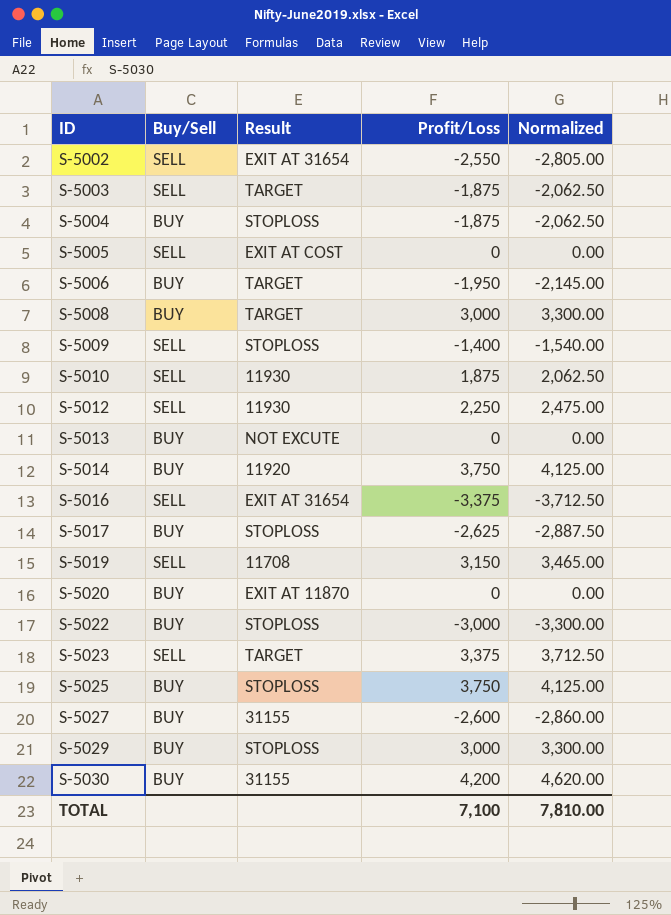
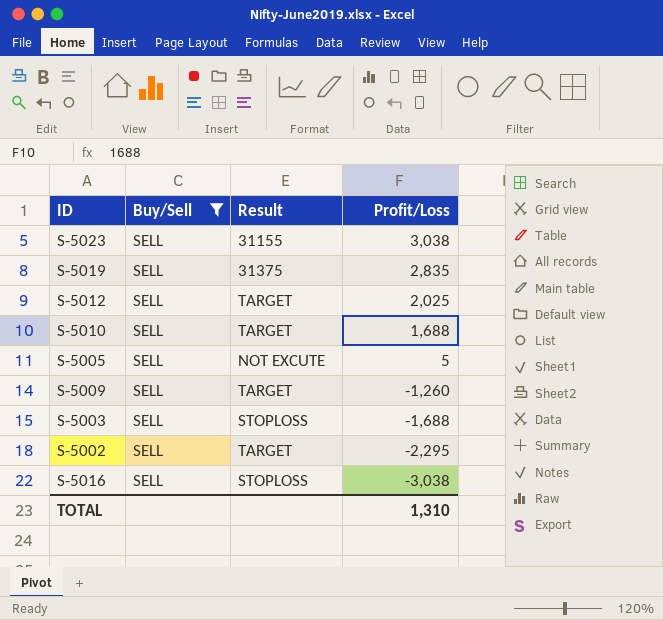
filter: none -> Buy/Sell = SELL
row order: ID ascending -> Profit/Loss descending
column Normalized | formula: [Profit/Loss] * 1.1 -> none
S-5023 | Result: TARGET -> 31155
S-5023 | Profit/Loss: 3,375 -> 3,038
S-5019 | Result: 11708 -> 31375
S-5019 | Profit/Loss: 3,150 -> 2,835
S-5012 | Result: 11930 -> TARGET
S-5012 | Profit/Loss: 2,250 -> 2,025
S-5010 | Result: 11930 -> TARGET
S-5010 | Profit/Loss: 1,875 -> 1,688
S-5005 | Result: EXIT AT COST -> NOT EXCUTE
S-5005 | Profit/Loss: 0 -> 5
S-5009 | Result: STOPLOSS -> TARGET
S-5009 | Profit/Loss: -1,400 -> -1,260
S-5003 | Result: TARGET -> STOPLOSS
S-5003 | Profit/Loss: -1,875 -> -1,688
S-5002 | Result: EXIT AT 31654 -> TARGET
S-5002 | Profit/Loss: -2,550 -> -2,295
S-5016 | Result: EXIT AT 31654 -> STOPLOSS
S-5016 | Profit/Loss: -3,375 -> -3,038
TOTAL | Profit/Loss: 7,100 -> 1,310

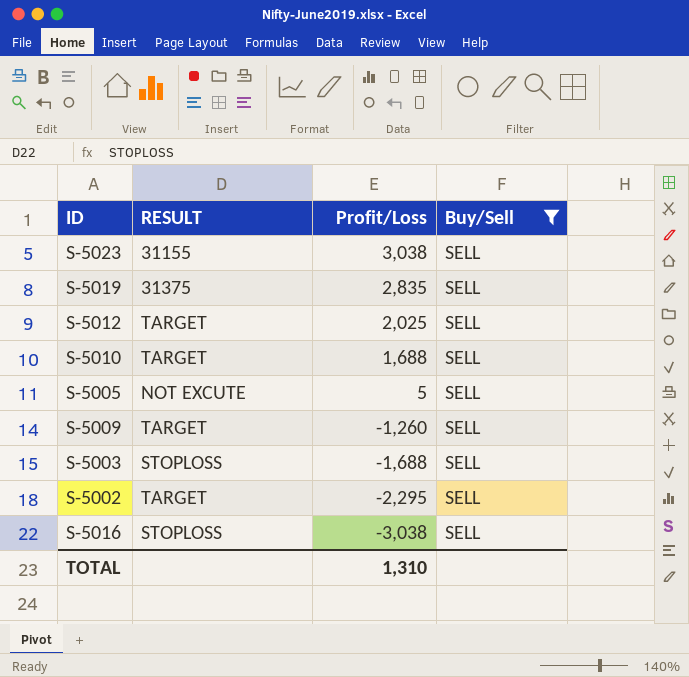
column name: Result -> RESULT
column Buy/Sell | position: 2 -> 4

